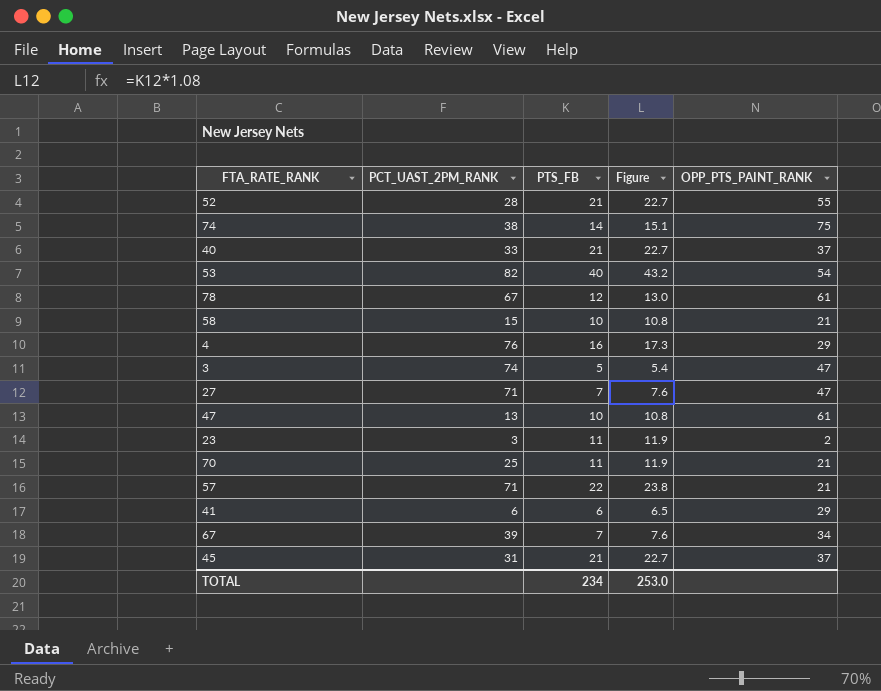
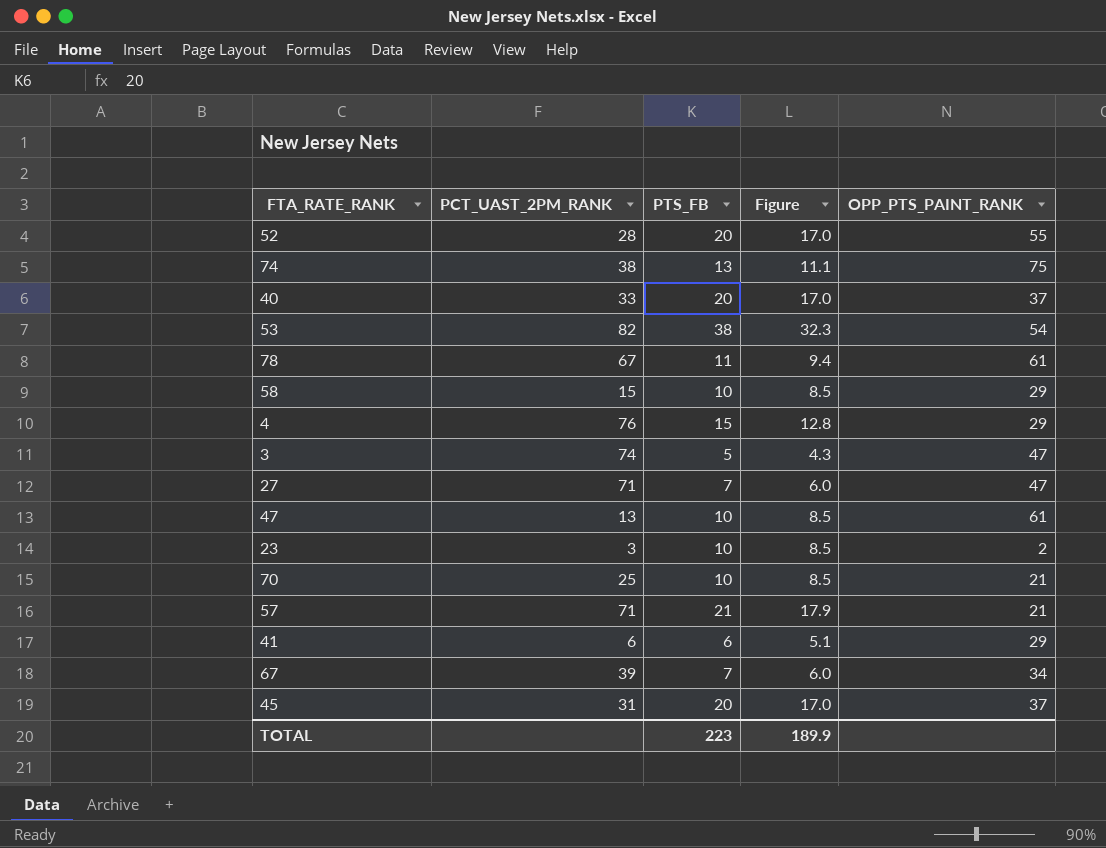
column Figure | formula: [PTS_FB] * 1.08 -> [PTS_FB] * 0.85
52 | PTS_FB: 21 -> 20
74 | PTS_FB: 14 -> 13
40 | PTS_FB: 21 -> 20
53 | PTS_FB: 40 -> 38
78 | PTS_FB: 12 -> 11
58 | OPP_PTS_PAINT_RANK: 21 -> 29
4 | PTS_FB: 16 -> 15
23 | PTS_FB: 11 -> 10
70 | PTS_FB: 11 -> 10
57 | PTS_FB: 22 -> 21
45 | PTS_FB: 21 -> 20
TOTAL | PTS_FB: 234 -> 223
TOTAL | Figure: 253.0 -> 189.9

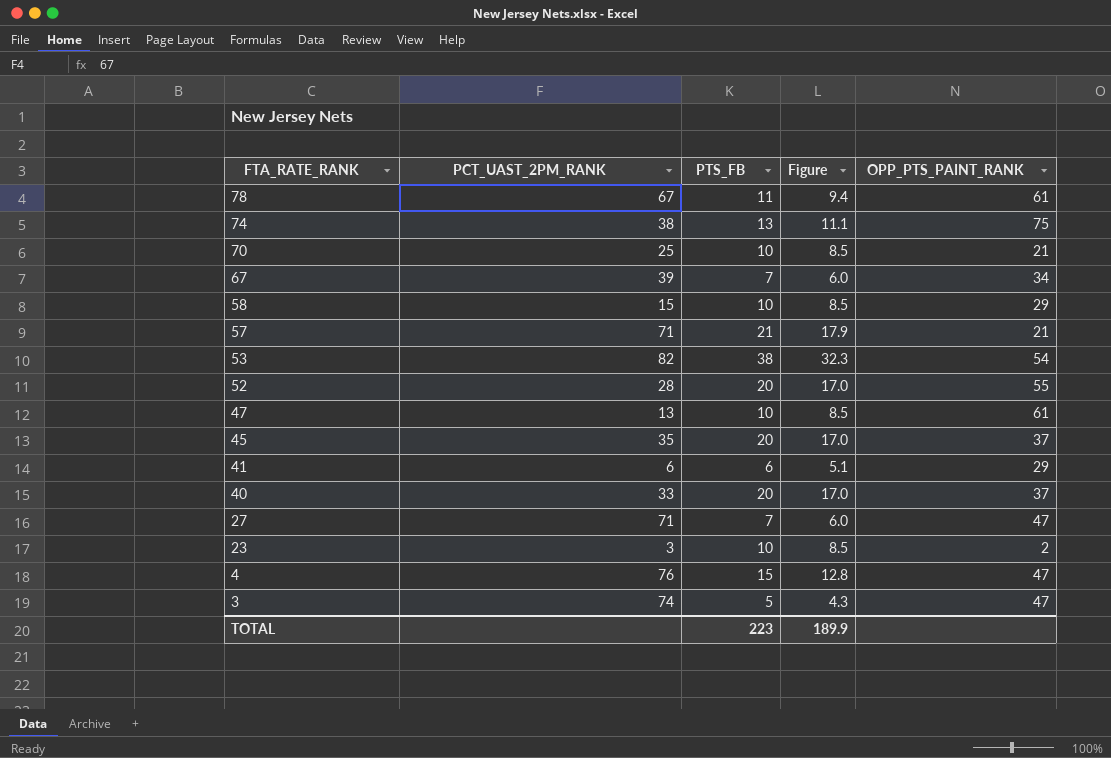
row order: none -> FTA_RATE_RANK descending
45 | PCT_UAST_2PM_RANK: 31 -> 35
4 | OPP_PTS_PAINT_RANK: 29 -> 47

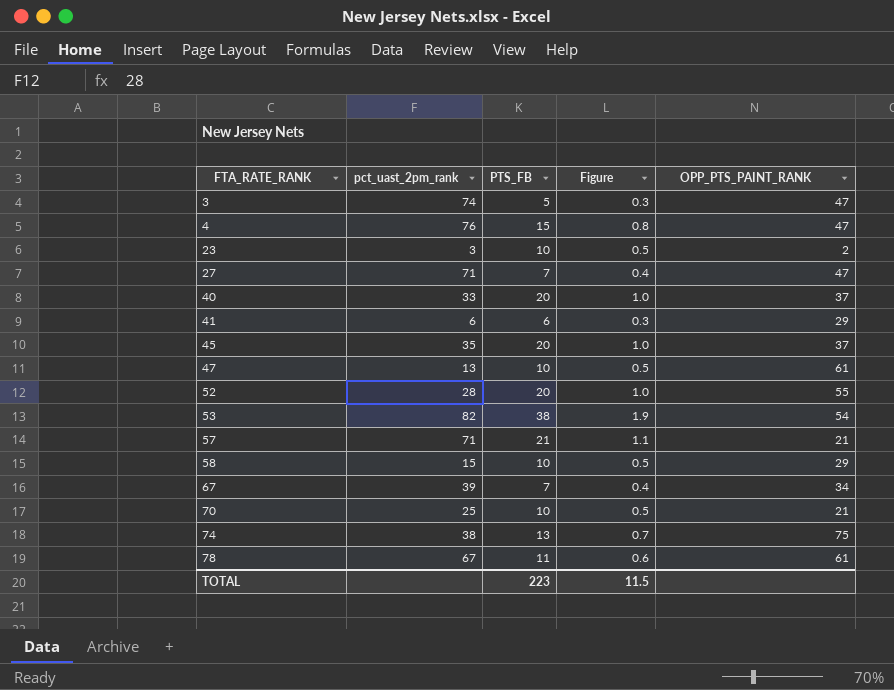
row order: FTA_RATE_RANK descending -> FTA_RATE_RANK ascending
column name: PCT_UAST_2PM_RANK -> pct_uast_2pm_rank
column Figure | formula: [PTS_FB] * 0.85 -> [PTS_FB] * 0.05
TOTAL | Figure: 189.9 -> 11.5

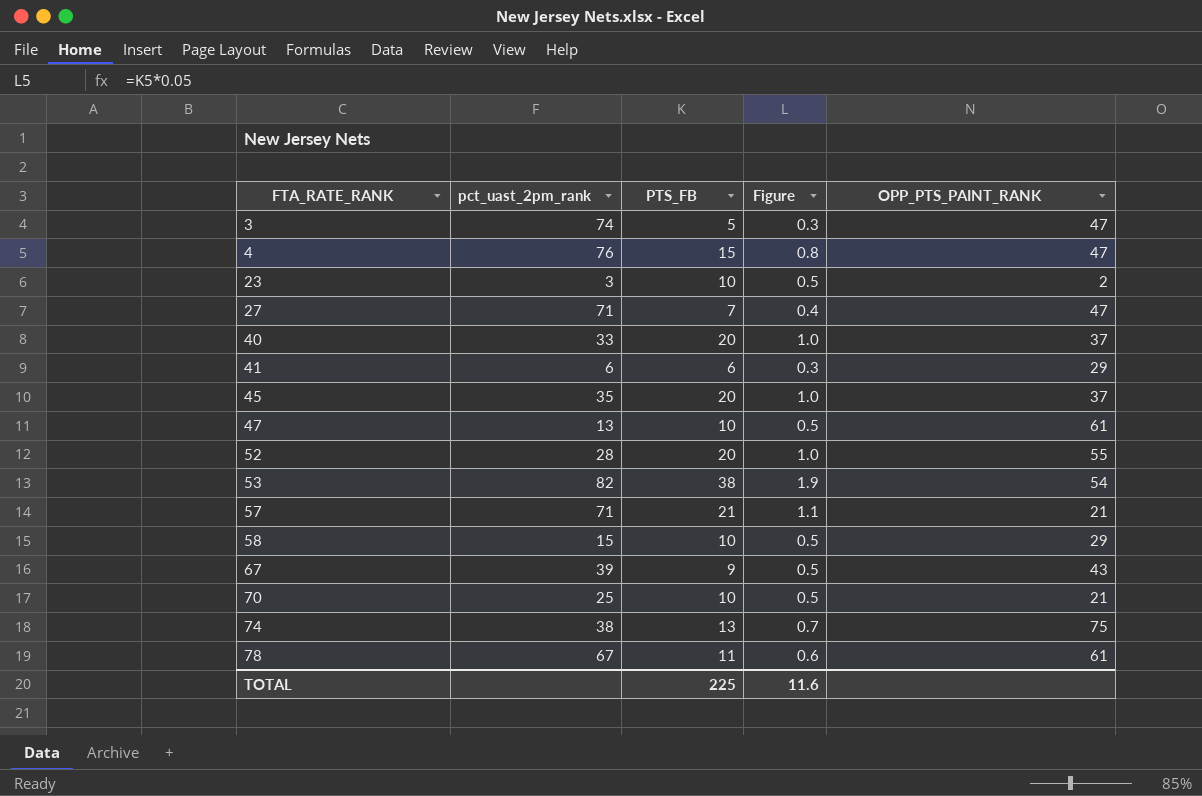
67 | PTS_FB: 7 -> 9
67 | Figure: 0.4 -> 0.5
67 | OPP_PTS_PAINT_RANK: 34 -> 43
TOTAL | PTS_FB: 223 -> 225
TOTAL | Figure: 11.5 -> 11.6

